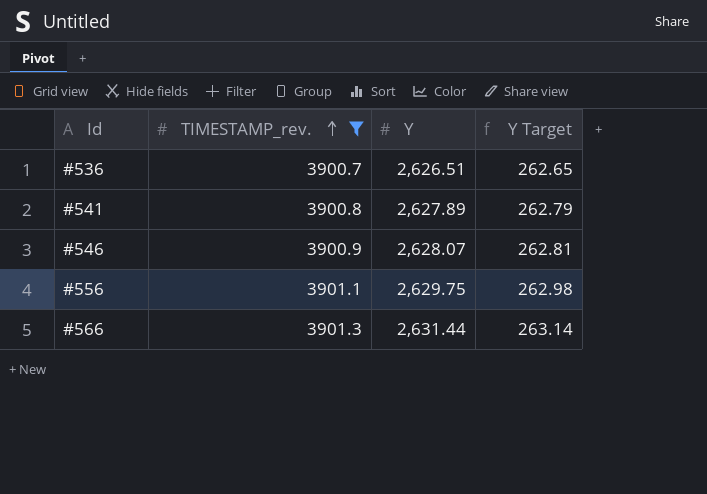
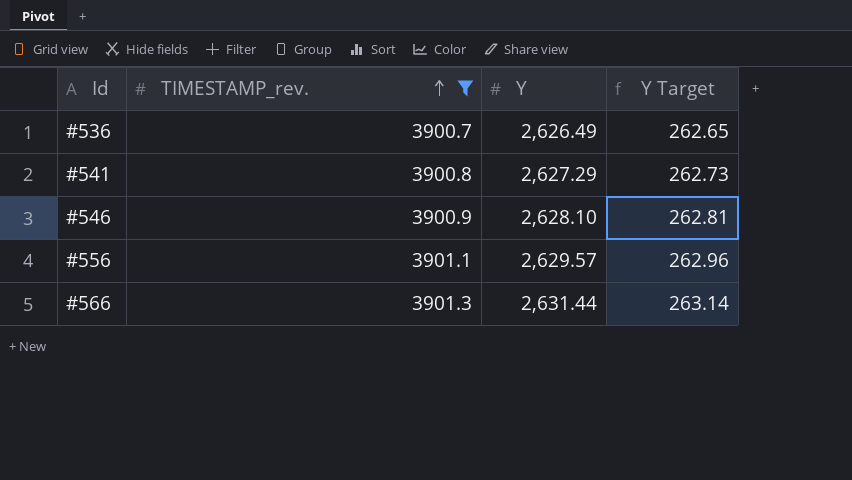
#536 | Y: 2,626.51 -> 2,626.49
#541 | Y: 2,627.89 -> 2,627.29
#541 | Y Target: 262.79 -> 262.73
#546 | Y: 2,628.07 -> 2,628.10
#556 | Y: 2,629.75 -> 2,629.57
#556 | Y Target: 262.98 -> 262.96

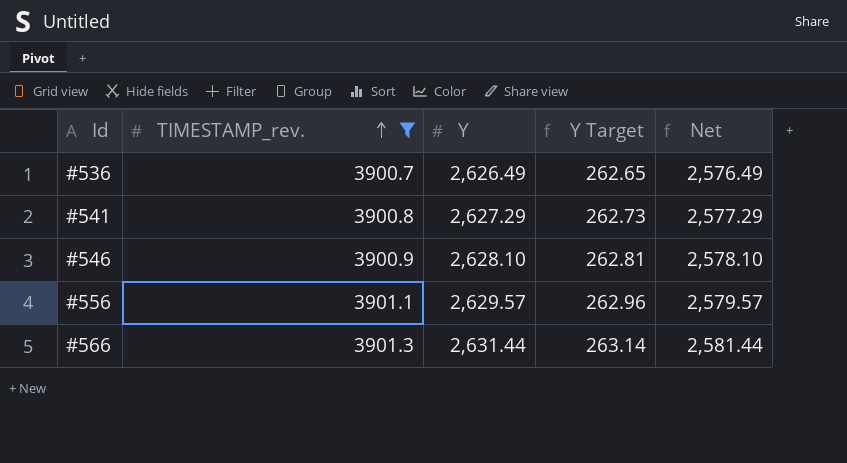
column Net | formula: none -> [Y] - 50

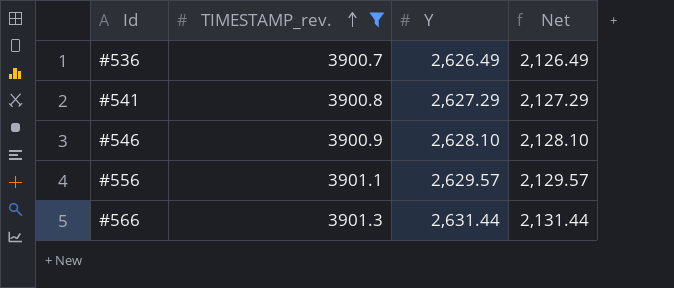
column Y Target | formula: [Y] * 0.1 -> none
column Net | formula: [Y] - 50 -> [Y] - 500

